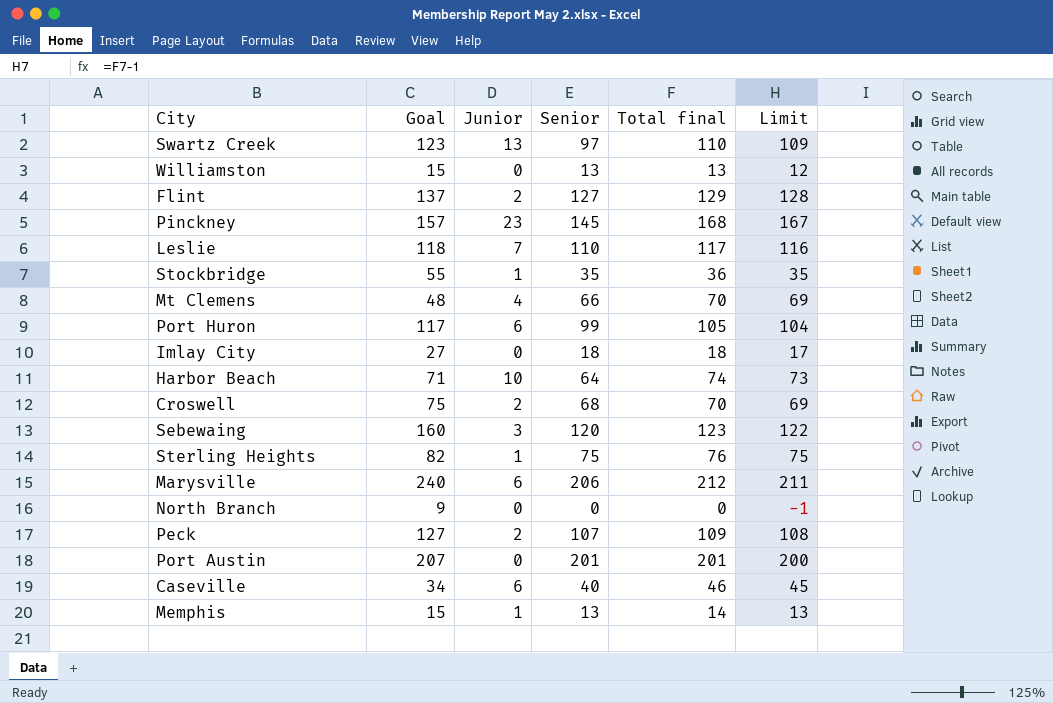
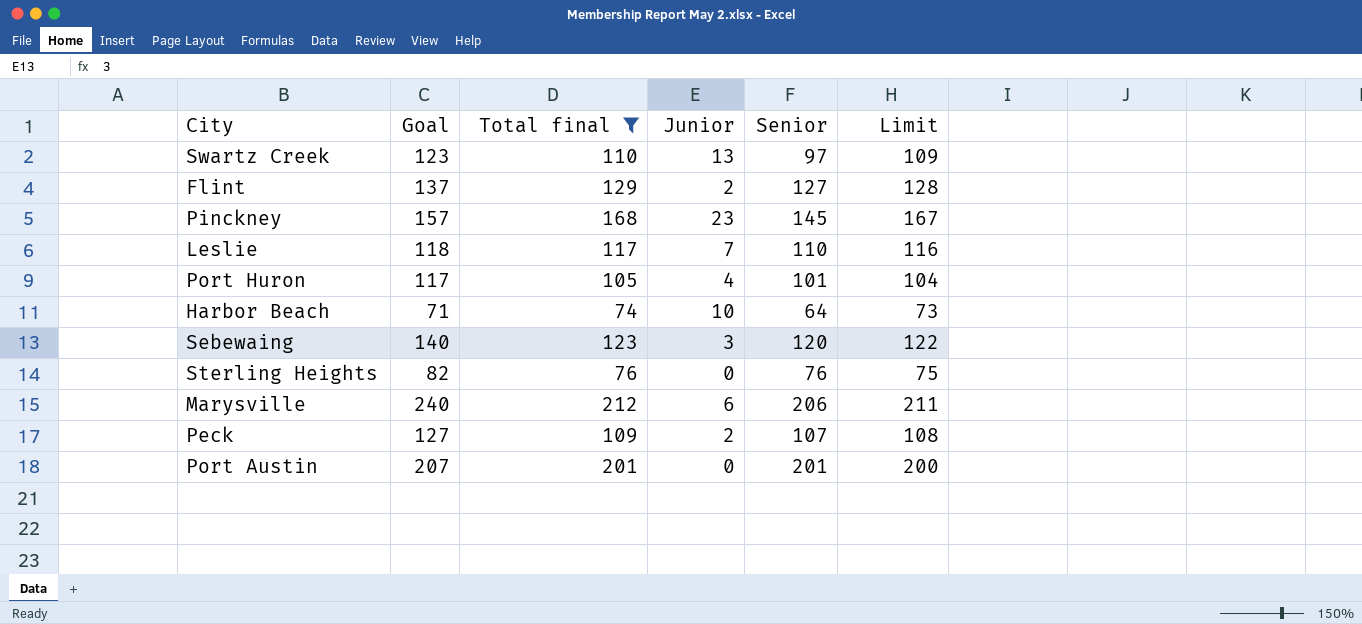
filter: none -> Total final >= 74
column Total final | position: 5 -> 3
Port Huron | Junior: 6 -> 4
Port Huron | Senior: 99 -> 101
Sebewaing | Goal: 160 -> 140
Sterling Heights | Junior: 1 -> 0
Sterling Heights | Senior: 75 -> 76

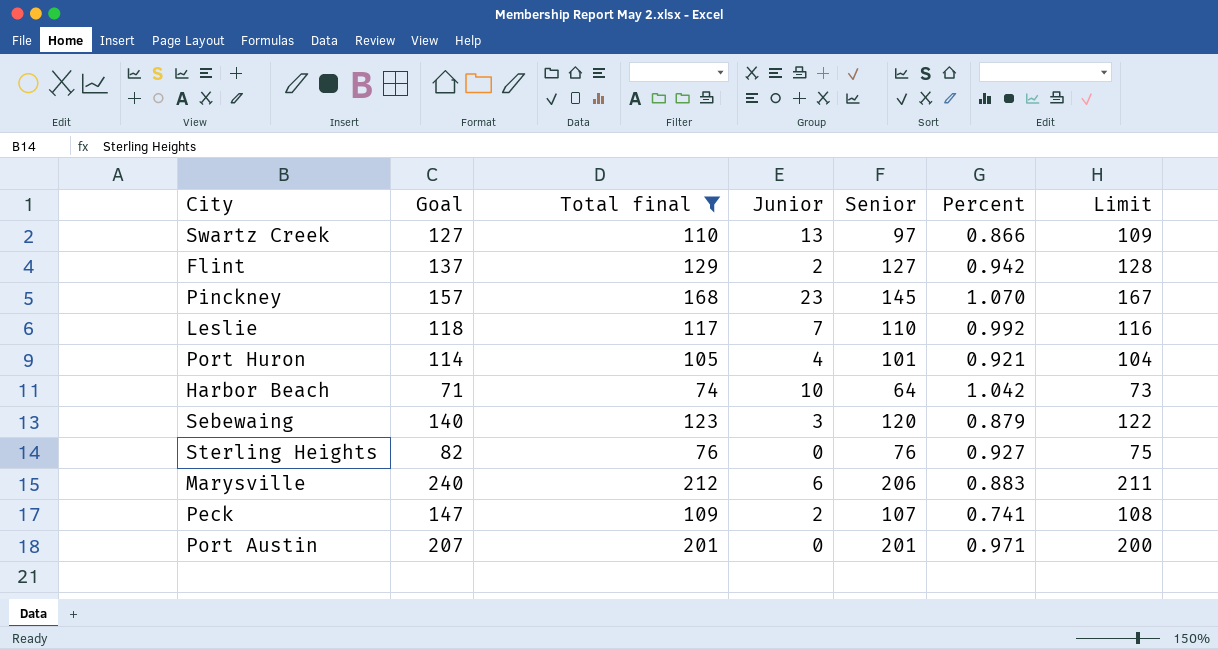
column Percent | formula: none -> [Total final] / [Goal]
Swartz Creek | Goal: 123 -> 127
Port Huron | Goal: 117 -> 114
Peck | Goal: 127 -> 147

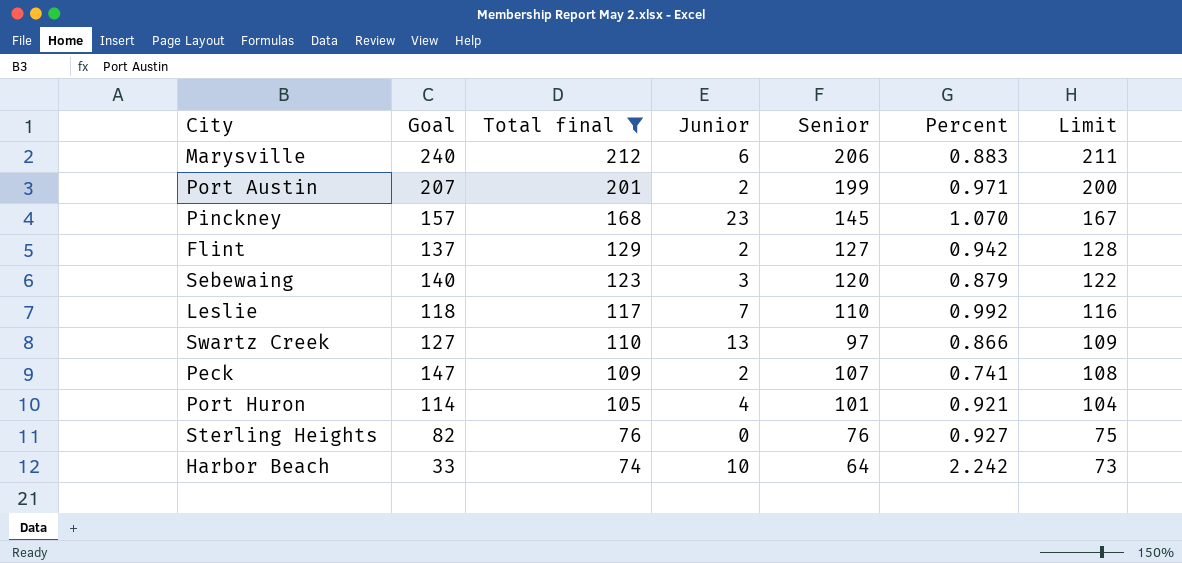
row order: none -> Total final descending
Port Austin | Junior: 0 -> 2
Port Austin | Senior: 201 -> 199
Harbor Beach | Goal: 71 -> 33
Harbor Beach | Percent: 1.042 -> 2.242

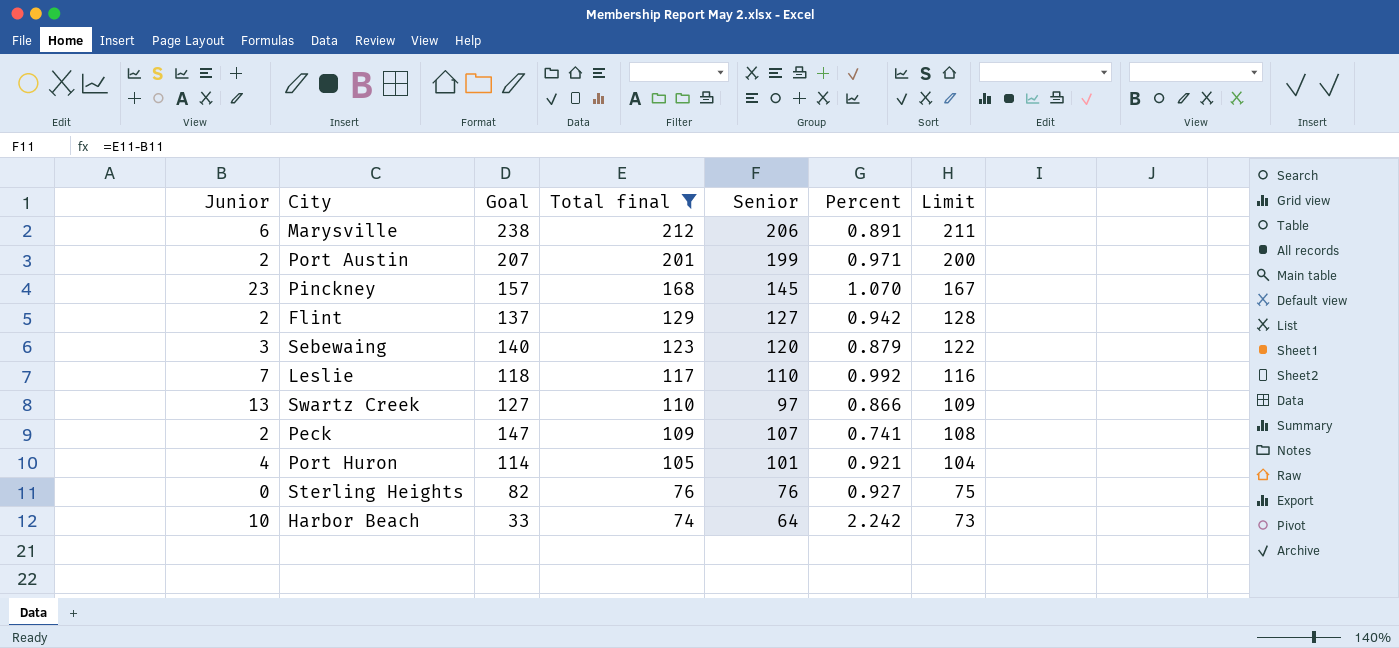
column Junior | position: 4 -> 1
Marysville | Goal: 240 -> 238
Marysville | Percent: 0.883 -> 0.891

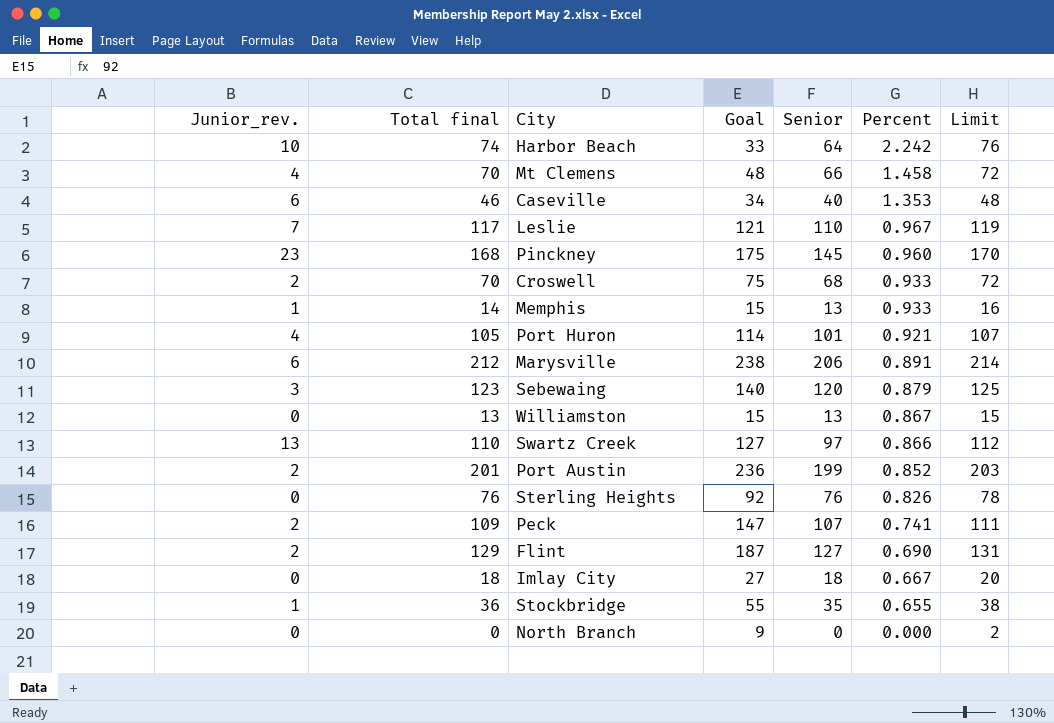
filter: Total final >= 74 -> none
row order: Total final descending -> Percent descending
column name: Junior -> Junior_rev.
column Total final | position: 4 -> 2
column Limit | formula: [Total final] - 1 -> [Total final] + 2
Leslie | Goal: 118 -> 121
Leslie | Percent: 0.992 -> 0.967
Pinckney | Goal: 157 -> 175
Pinckney | Percent: 1.070 -> 0.960
Port Austin | Goal: 207 -> 236
Port Austin | Percent: 0.971 -> 0.852
Sterling Heights | Goal: 82 -> 92
Sterling Heights | Percent: 0.927 -> 0.826
Flint | Goal: 137 -> 187
Flint | Percent: 0.942 -> 0.690

